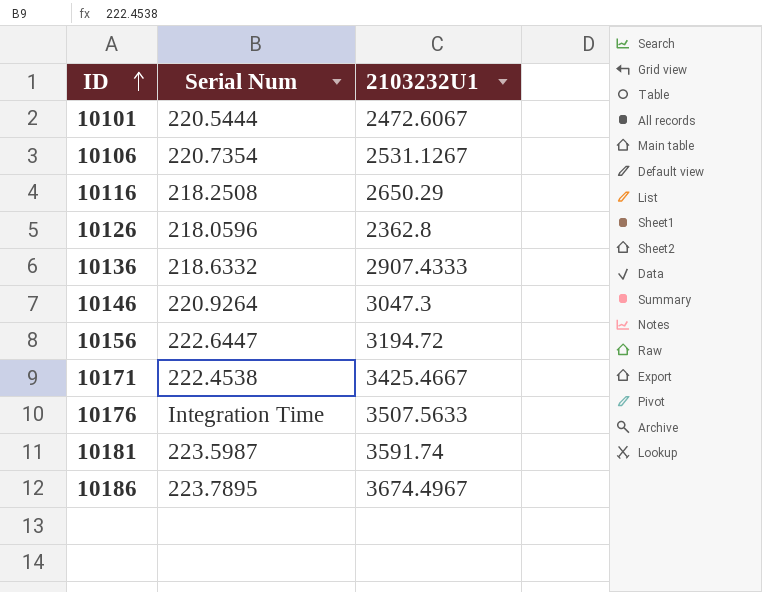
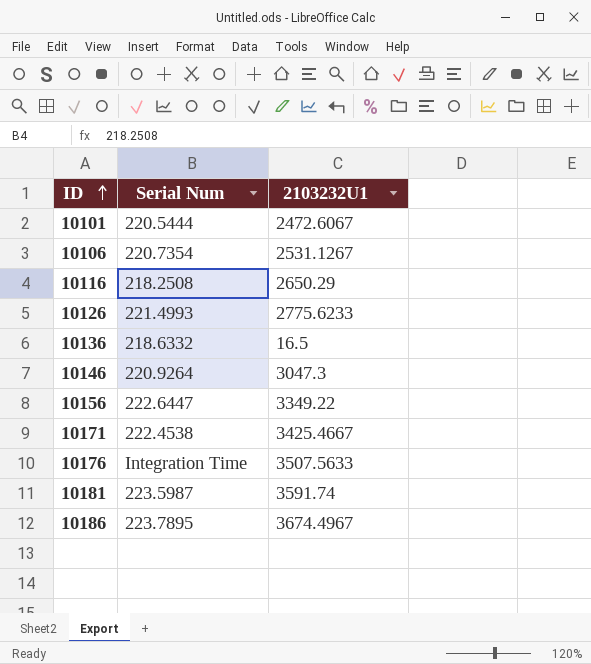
10126 | Serial Num: 218.0596 -> 221.4993
10126 | 2103232U1: 2362.8 -> 2775.6233
10136 | 2103232U1: 2907.4333 -> 16.5
10156 | 2103232U1: 3194.72 -> 3349.22

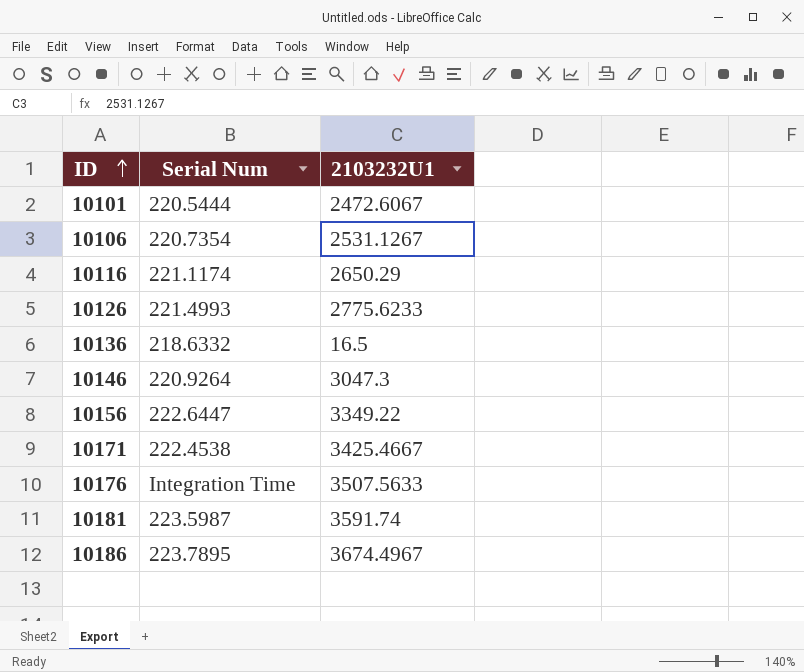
10116 | Serial Num: 218.2508 -> 221.1174

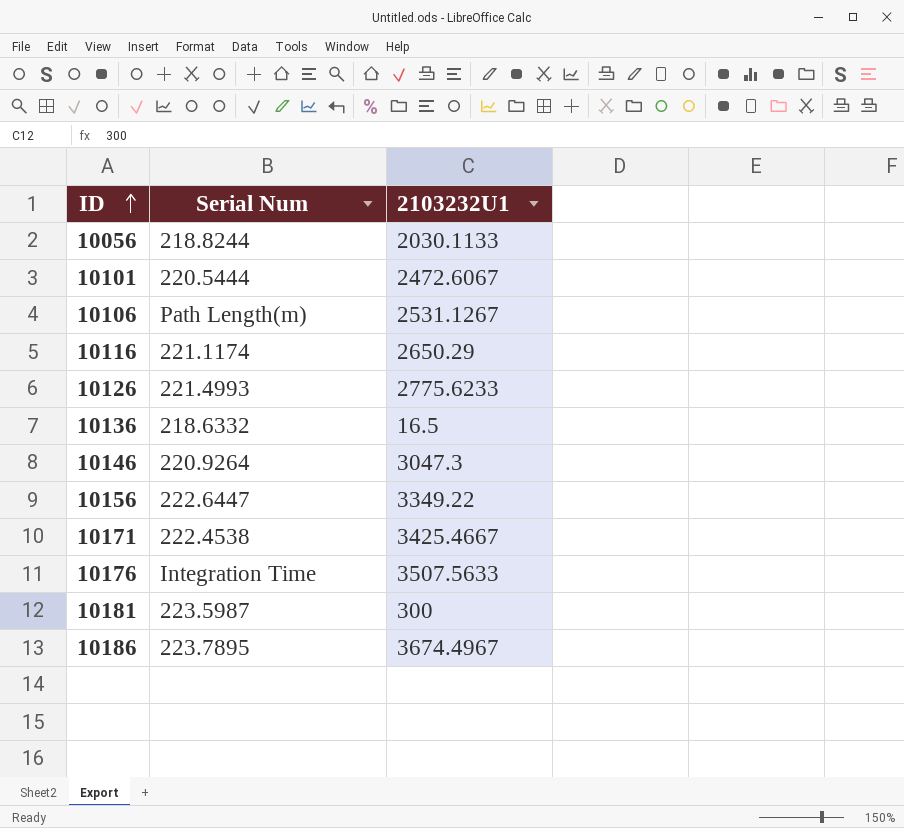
row 10056: none -> 218.8244 | 2030.1133
10106 | Serial Num: 220.7354 -> Path Length(m)
10181 | 2103232U1: 3591.74 -> 300

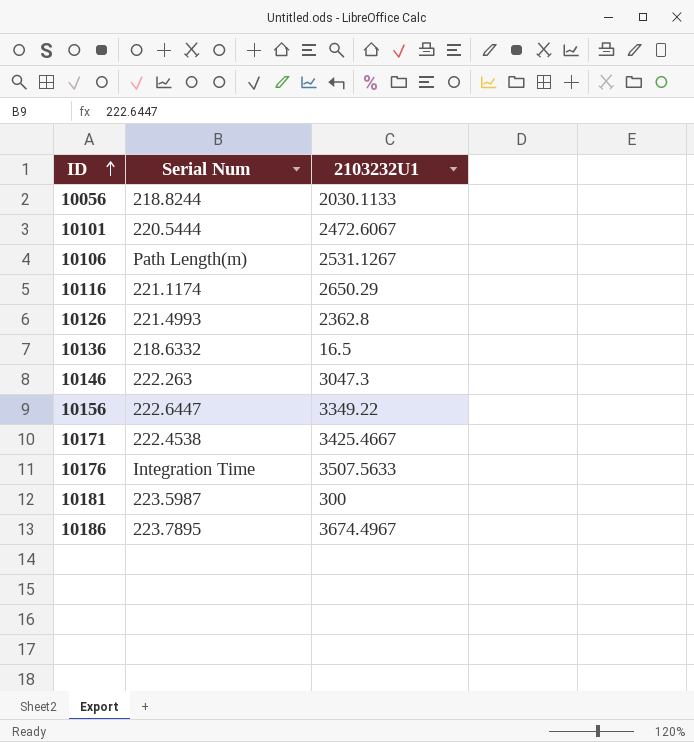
10126 | 2103232U1: 2775.6233 -> 2362.8
10146 | Serial Num: 220.9264 -> 222.263

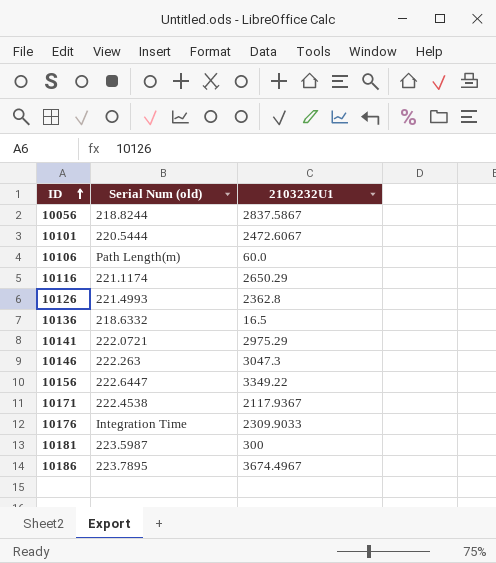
column name: Serial Num -> Serial Num (old)
10056 | 2103232U1: 2030.1133 -> 2837.5867
10106 | 2103232U1: 2531.1267 -> 60.0
row 10141: none -> 222.0721 | 2975.29
10171 | 2103232U1: 3425.4667 -> 2117.9367
10176 | 2103232U1: 3507.5633 -> 2309.9033

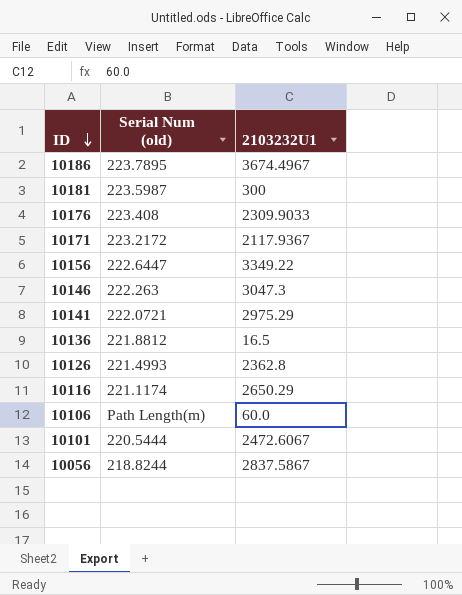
row order: ID ascending -> ID descending
10176 | Serial Num (old): Integration Time -> 223.408
10171 | Serial Num (old): 222.4538 -> 223.2172
10136 | Serial Num (old): 218.6332 -> 221.8812

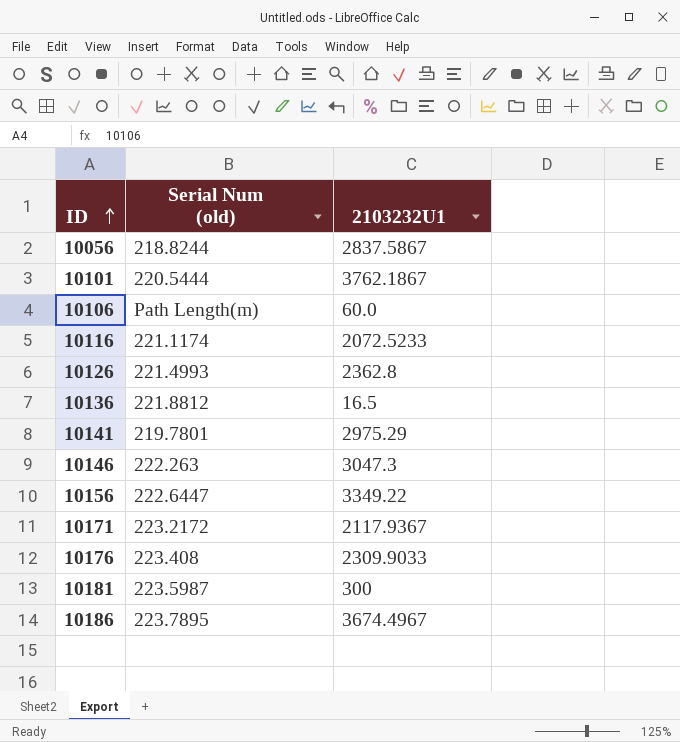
row order: ID descending -> ID ascending
10101 | 2103232U1: 2472.6067 -> 3762.1867
10116 | 2103232U1: 2650.29 -> 2072.5233
10141 | Serial Num (old): 222.0721 -> 219.7801

